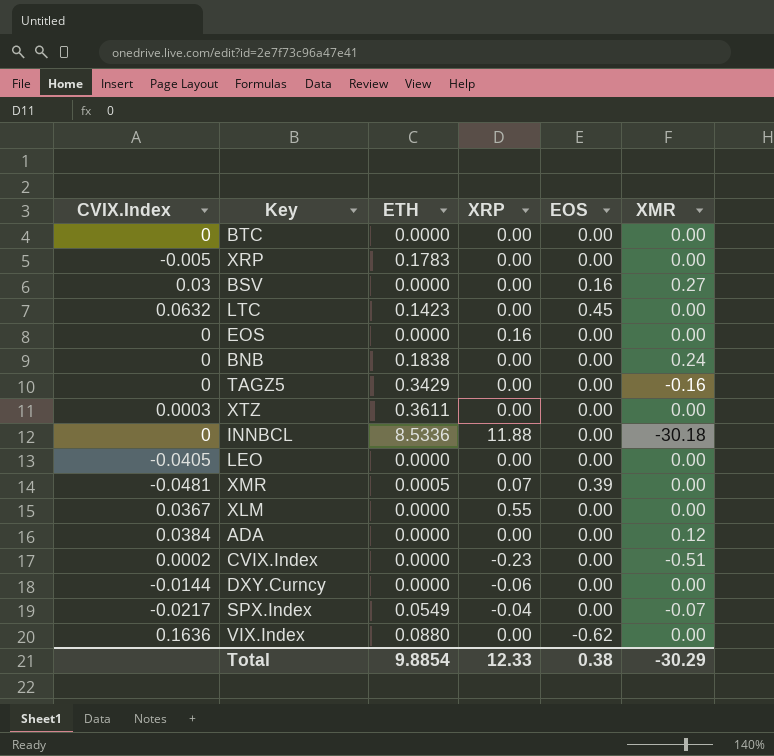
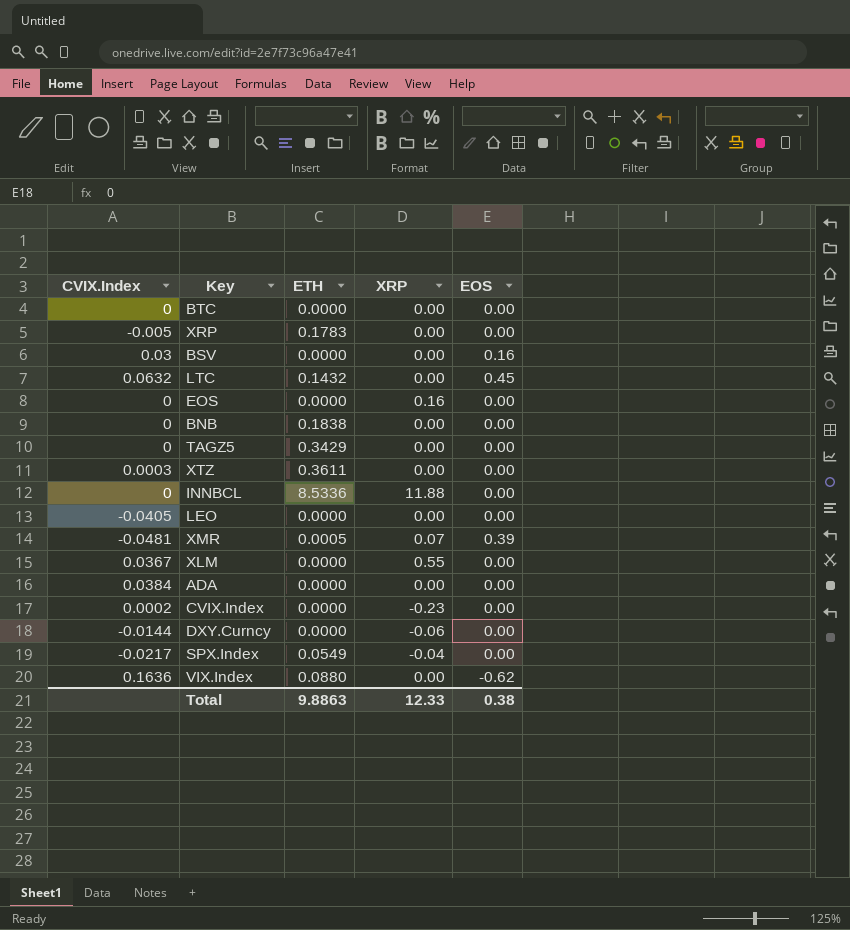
column XMR | position: 6 -> none
LTC | ETH: 0.1423 -> 0.1432
Total | ETH: 9.8854 -> 9.8863

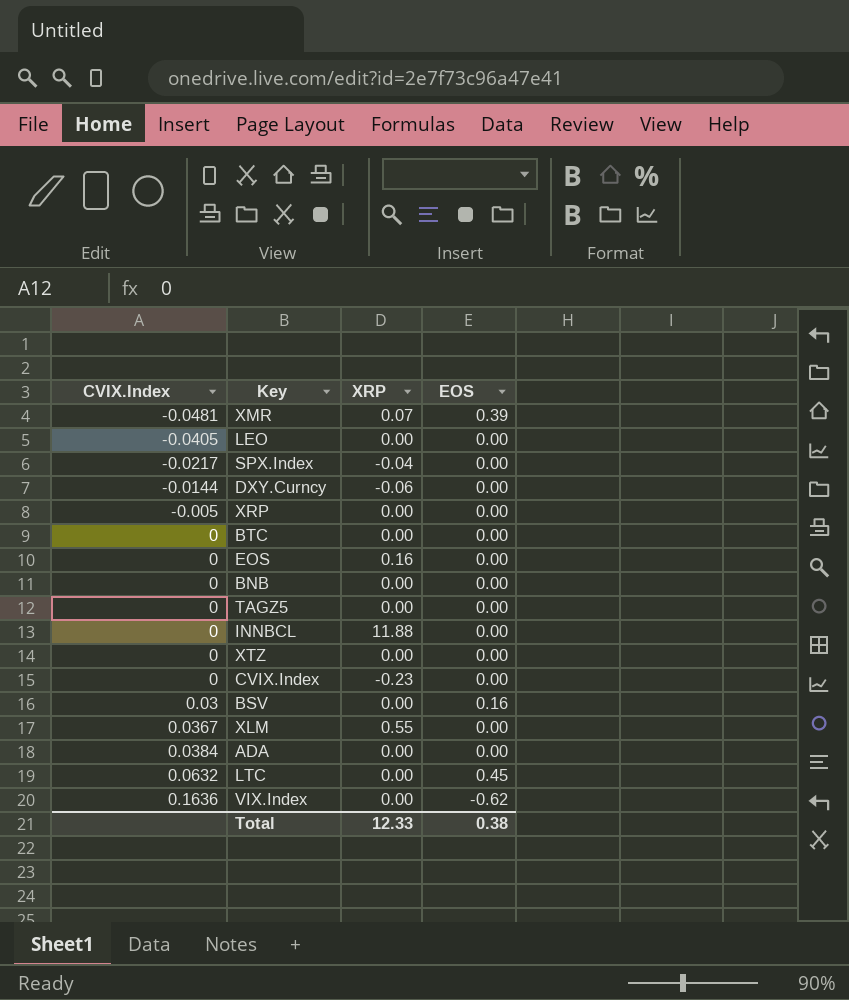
row order: none -> CVIX.Index ascending
column ETH | position: 3 -> none
XTZ | CVIX.Index: 0.0003 -> 0
CVIX.Index | CVIX.Index: 0.0002 -> 0

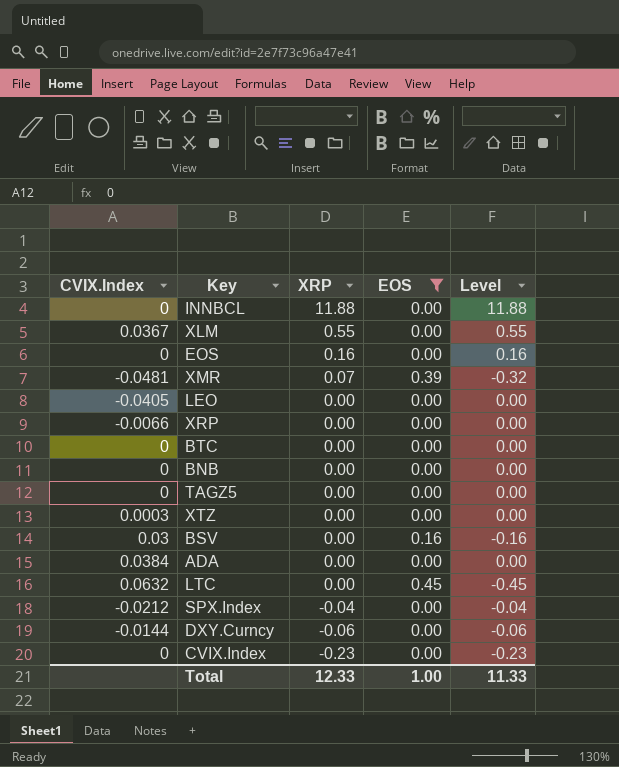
filter: none -> EOS != -0.62
row order: CVIX.Index ascending -> XRP descending
column Level | formula: none -> [XRP] - [EOS]
XRP | CVIX.Index: -0.005 -> -0.0066
XTZ | CVIX.Index: 0 -> 0.0003
SPX.Index | CVIX.Index: -0.0217 -> -0.0212
Total | EOS: 0.38 -> 1.00

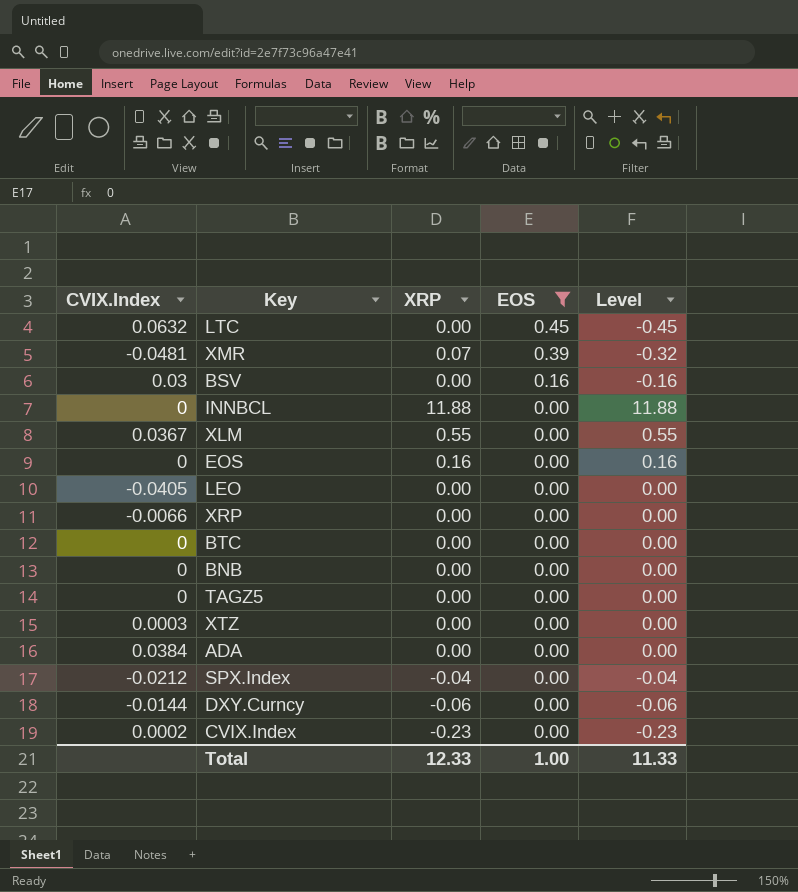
row order: XRP descending -> EOS descending
CVIX.Index | CVIX.Index: 0 -> 0.0002

